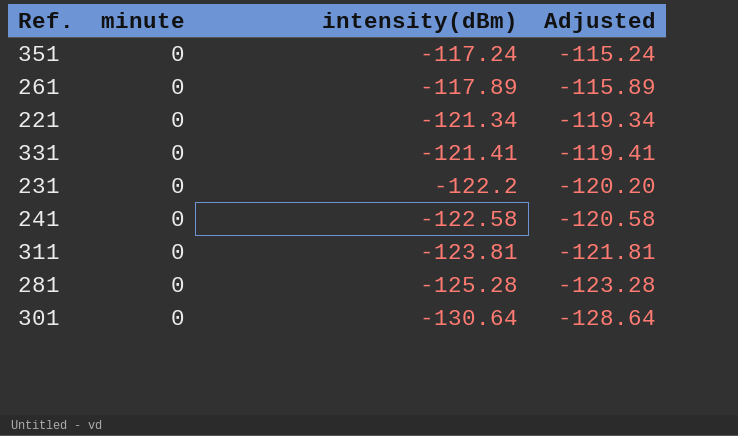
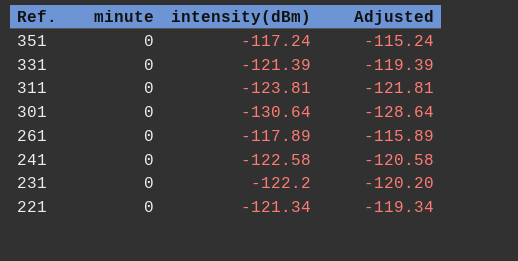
row order: intensity(dBm) descending -> Ref. descending
row 281: 0 | -125.28 | -123.28 -> none
331 | intensity(dBm): -121.41 -> -121.39
331 | Adjusted: -119.41 -> -119.39

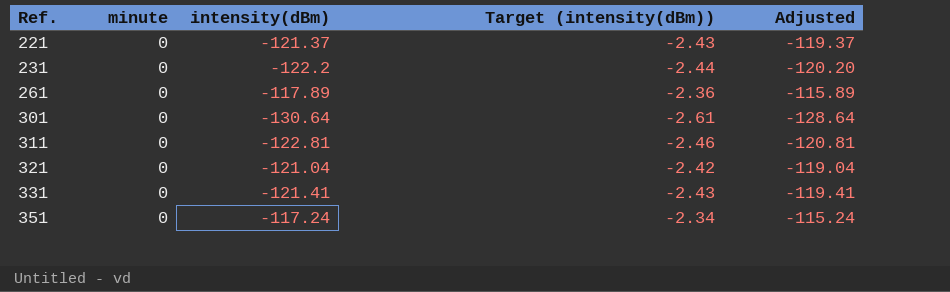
row order: Ref. descending -> Ref. ascending
column Target (intensity(dBm)) | formula: none -> [intensity(dBm)] * 0.02
row 241: 0 | -122.58 | -120.58 -> none
221 | intensity(dBm): -121.34 -> -121.37
221 | Adjusted: -119.34 -> -119.37
311 | intensity(dBm): -123.81 -> -122.81
311 | Adjusted: -121.81 -> -120.81
row 321: none -> 0 | -121.04 | -2.42 | -119.04
331 | intensity(dBm): -121.39 -> -121.41
331 | Adjusted: -119.39 -> -119.41

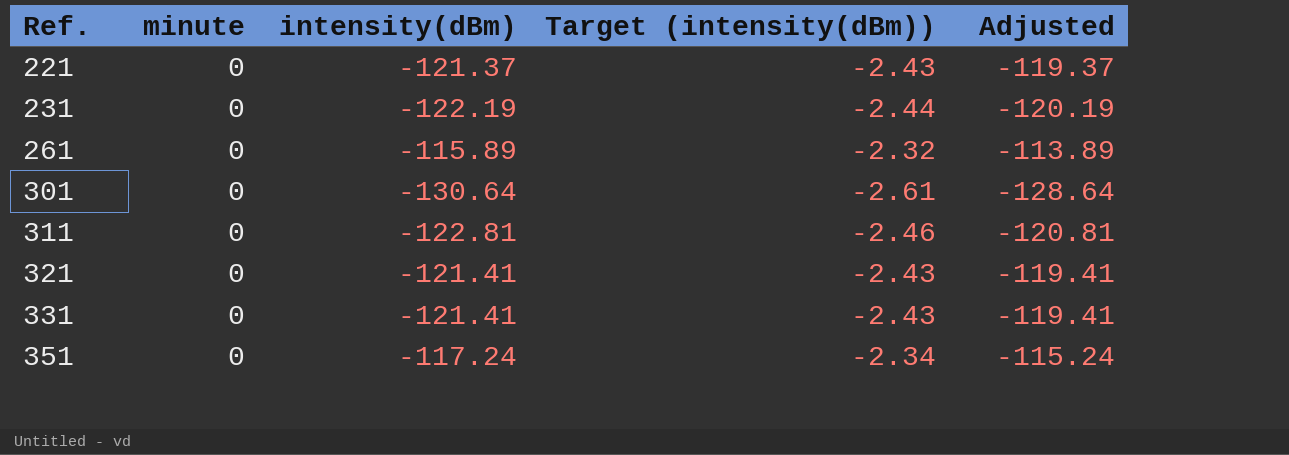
231 | intensity(dBm): -122.2 -> -122.19
231 | Adjusted: -120.20 -> -120.19
261 | intensity(dBm): -117.89 -> -115.89
261 | Target (intensity(dBm)): -2.36 -> -2.32
261 | Adjusted: -115.89 -> -113.89
321 | intensity(dBm): -121.04 -> -121.41
321 | Target (intensity(dBm)): -2.42 -> -2.43
321 | Adjusted: -119.04 -> -119.41

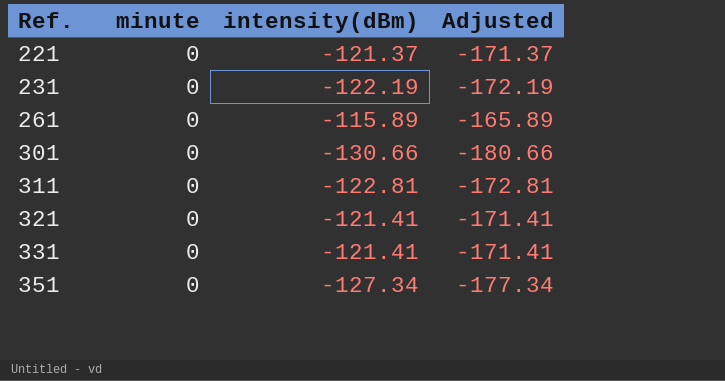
column Target (intensity(dBm)) | formula: [intensity(dBm)] * 0.02 -> none
column Adjusted | formula: [intensity(dBm)] + 2 -> [intensity(dBm)] - 50
301 | intensity(dBm): -130.64 -> -130.66
351 | intensity(dBm): -117.24 -> -127.34

